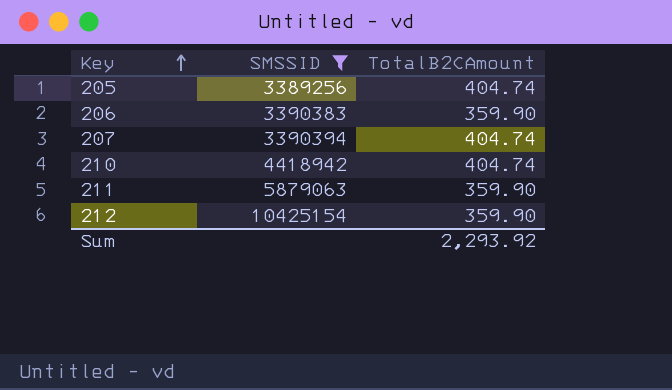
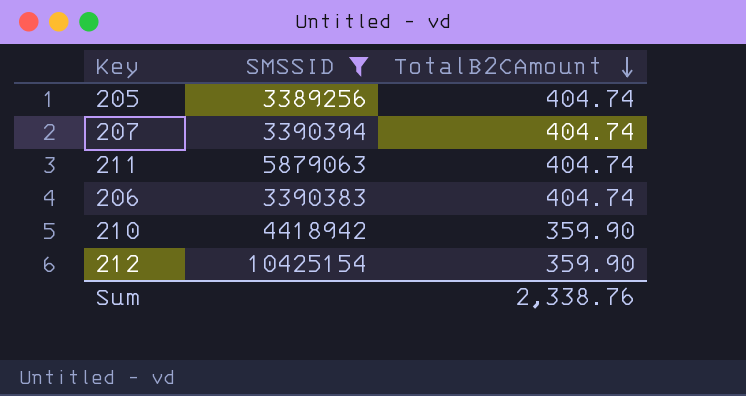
row order: Key ascending -> TotalB2CAmount descending
211 | TotalB2CAmount: 359.90 -> 404.74
206 | TotalB2CAmount: 359.90 -> 404.74
210 | TotalB2CAmount: 404.74 -> 359.90
Sum | TotalB2CAmount: 2,293.92 -> 2,338.76

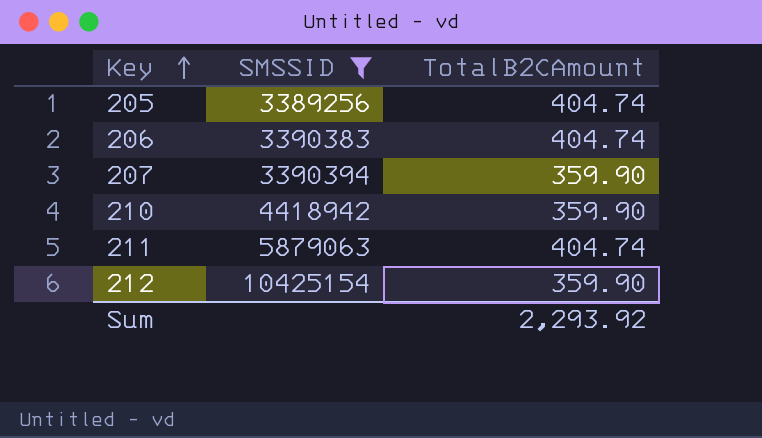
row order: TotalB2CAmount descending -> Key ascending
207 | TotalB2CAmount: 404.74 -> 359.90
Sum | TotalB2CAmount: 2,338.76 -> 2,293.92

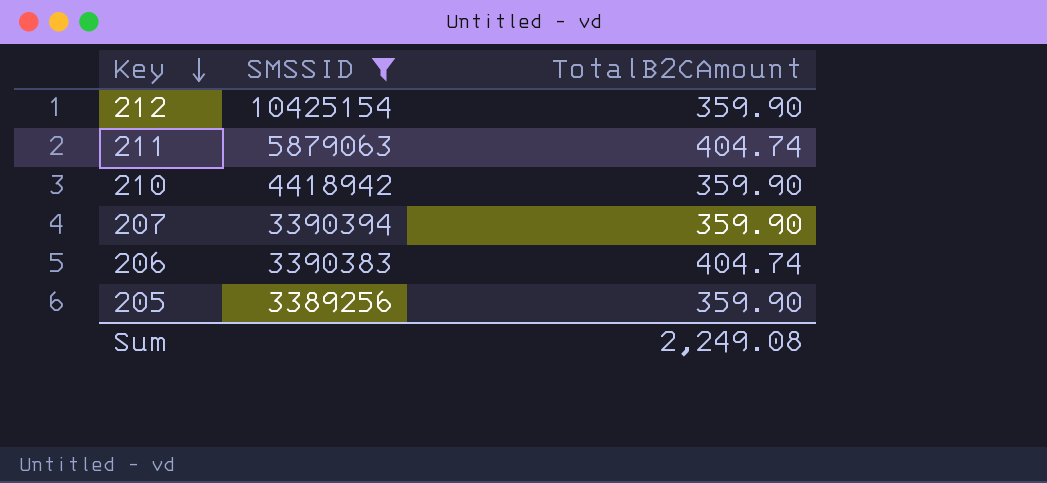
row order: Key ascending -> Key descending
205 | TotalB2CAmount: 404.74 -> 359.90
Sum | TotalB2CAmount: 2,293.92 -> 2,249.08

